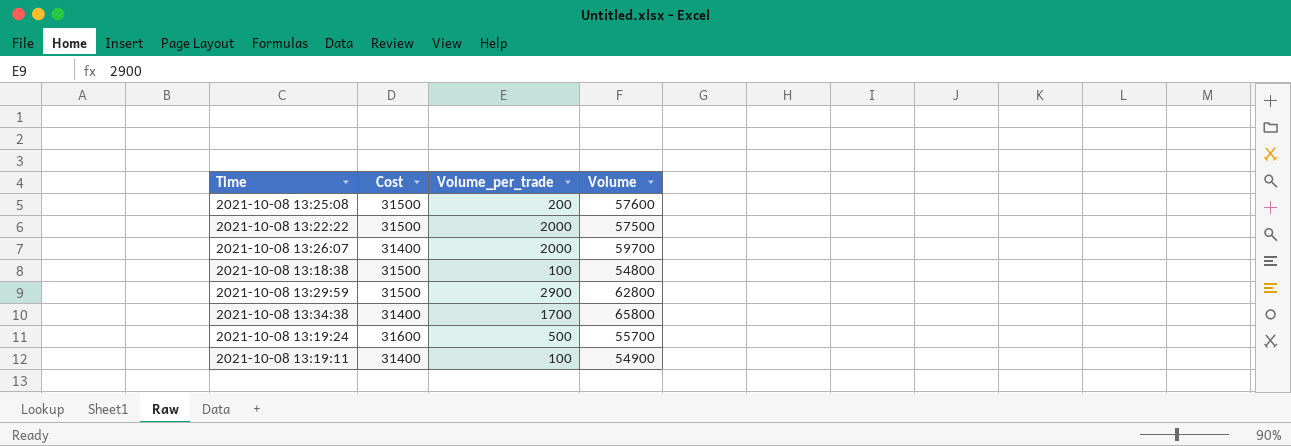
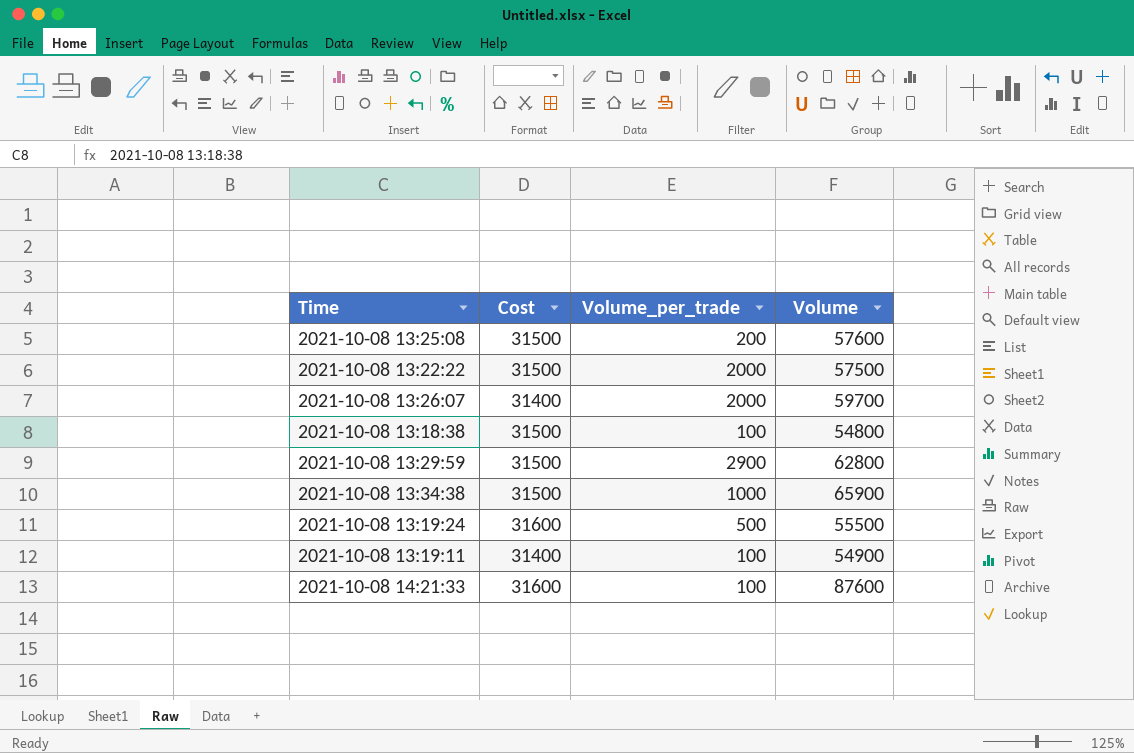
2021-10-08 13:34:38 | Cost: 31400 -> 31500
2021-10-08 13:34:38 | Volume_per_trade: 1700 -> 1000
2021-10-08 13:34:38 | Volume: 65800 -> 65900
2021-10-08 13:19:24 | Volume: 55700 -> 55500
row 2021-10-08 14:21:33: none -> 31600 | 100 | 87600

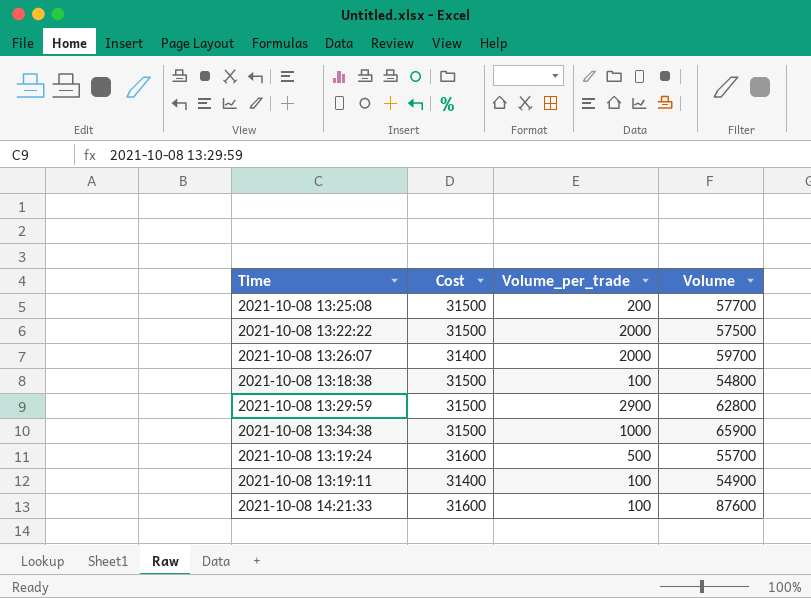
2021-10-08 13:25:08 | Volume: 57600 -> 57700
2021-10-08 13:19:24 | Volume: 55500 -> 55700

